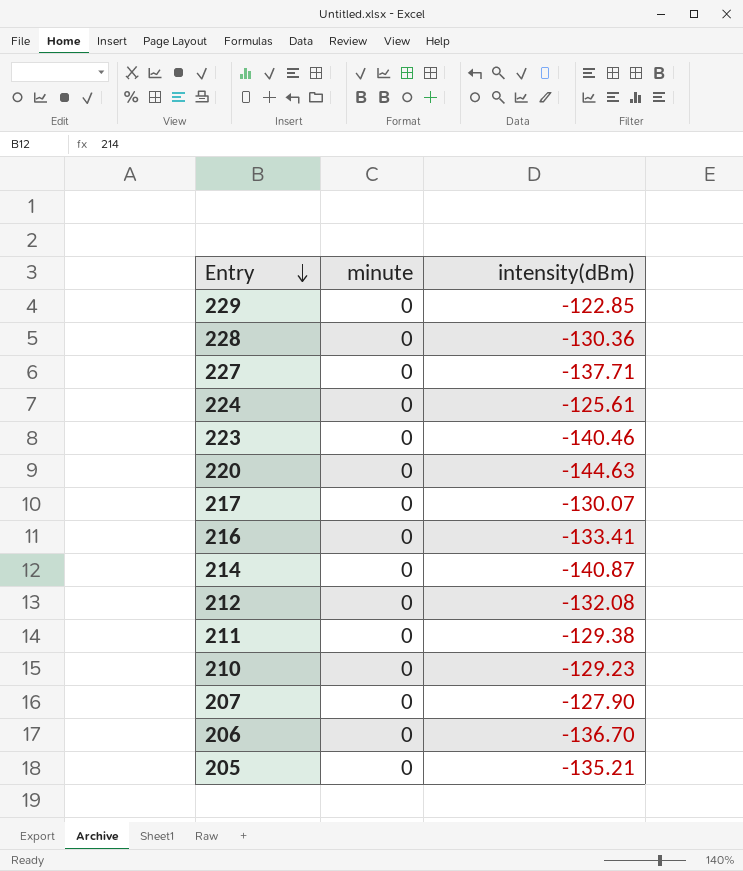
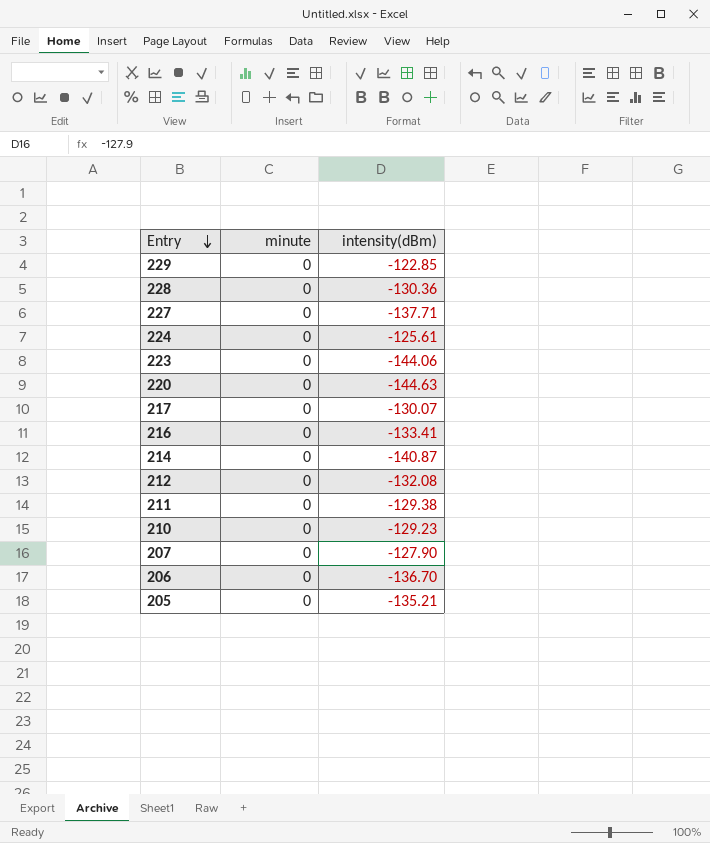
223 | intensity(dBm): -140.46 -> -144.06

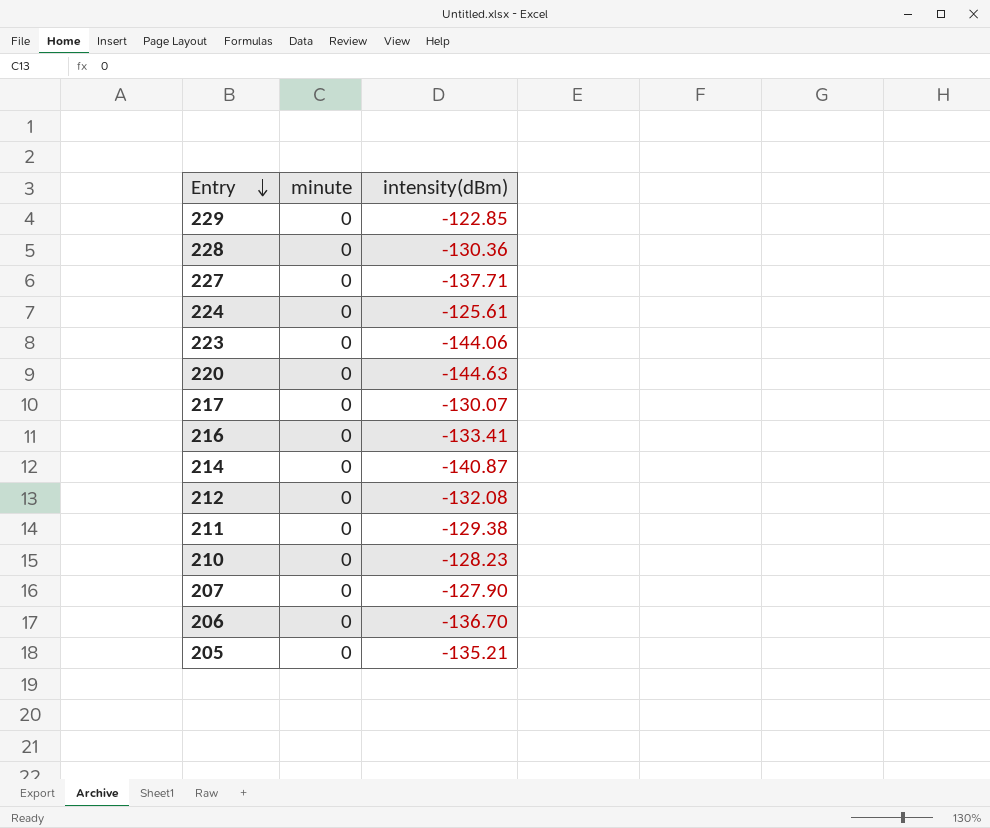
210 | intensity(dBm): -129.23 -> -128.23

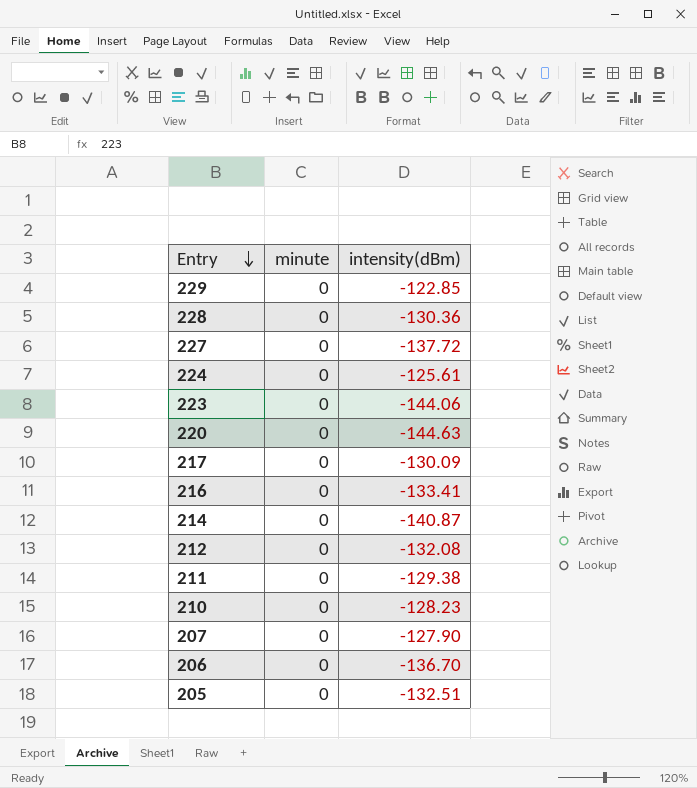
227 | intensity(dBm): -137.71 -> -137.72
217 | intensity(dBm): -130.07 -> -130.09
205 | intensity(dBm): -135.21 -> -132.51

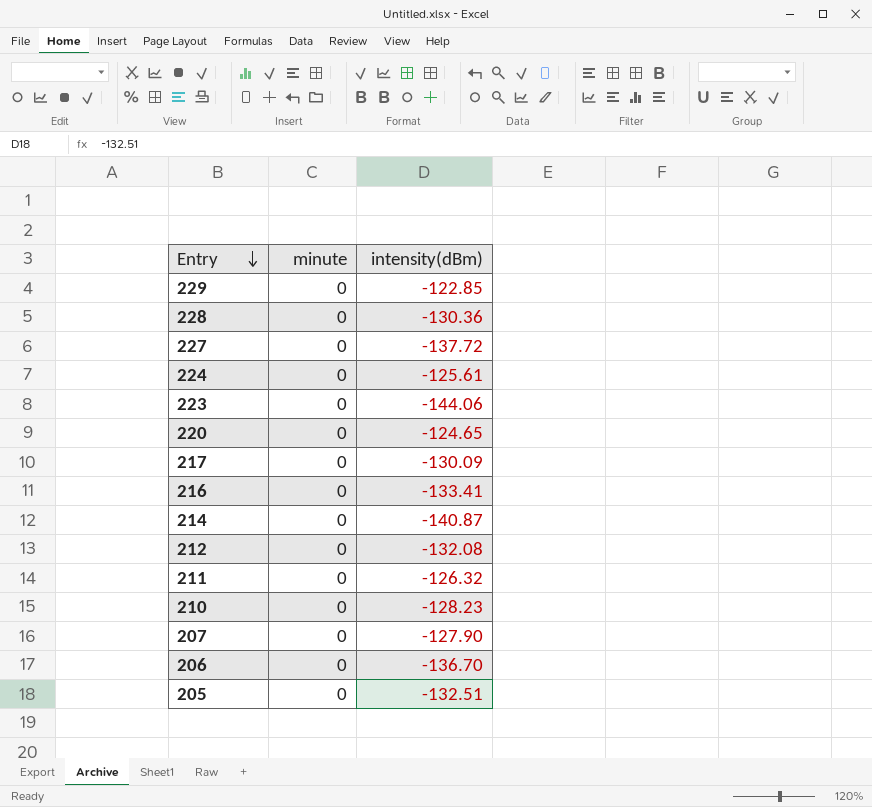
220 | intensity(dBm): -144.63 -> -124.65
211 | intensity(dBm): -129.38 -> -126.32

